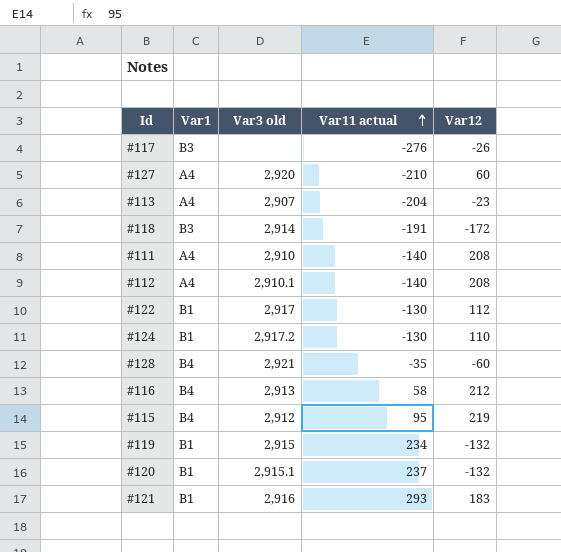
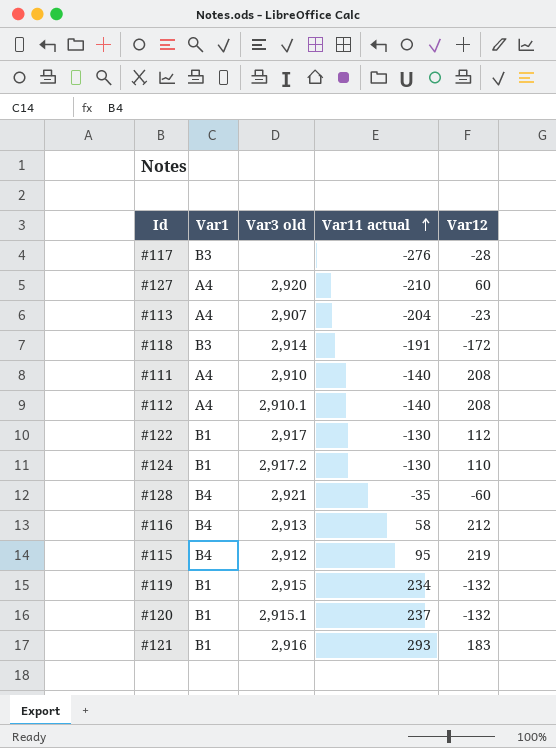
#117 | Var12: -26 -> -28

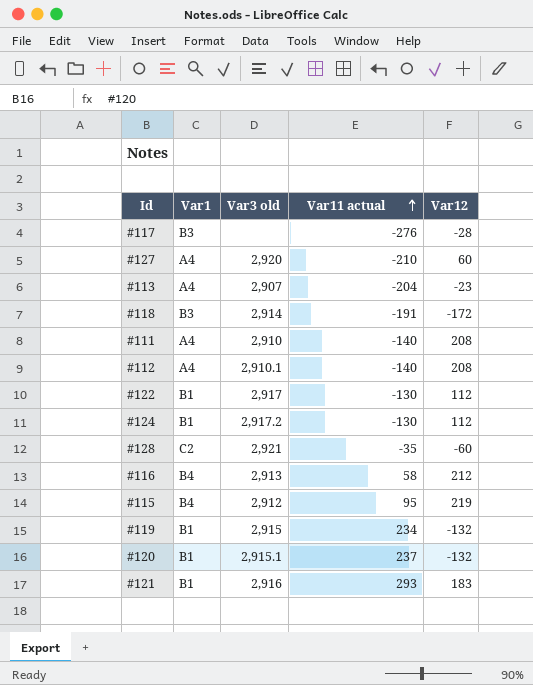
#124 | Var12: 110 -> 112
#128 | Var1: B4 -> C2

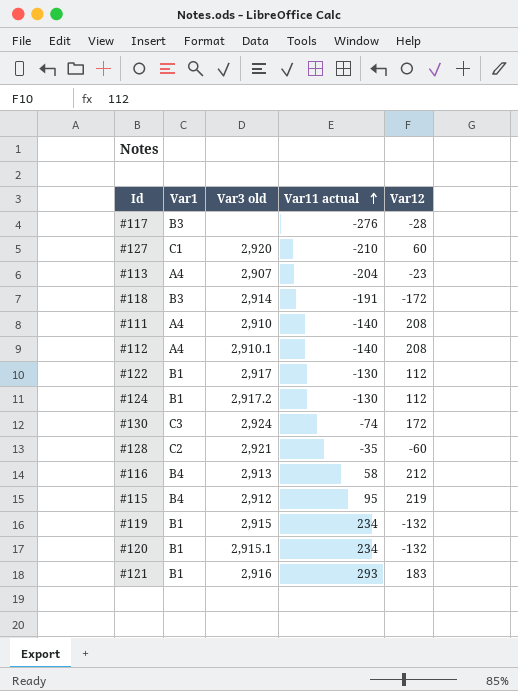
#127 | Var1: A4 -> C1
row #130: none -> C3 | 2,924 | -74 | 172
#120 | Var11 actual: 237 -> 234

